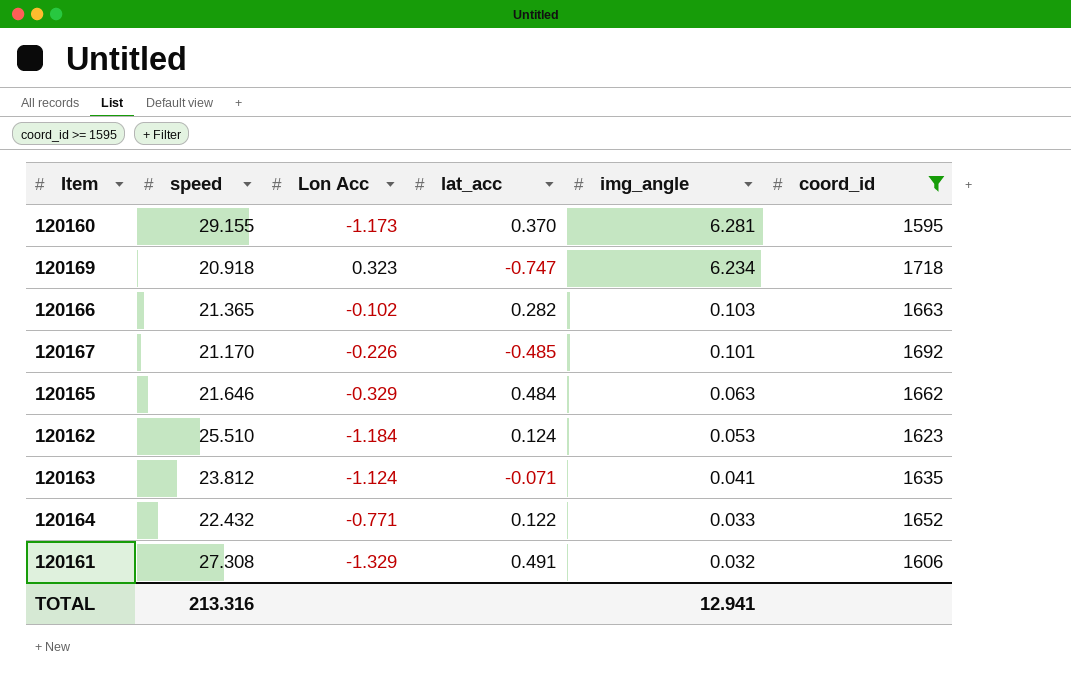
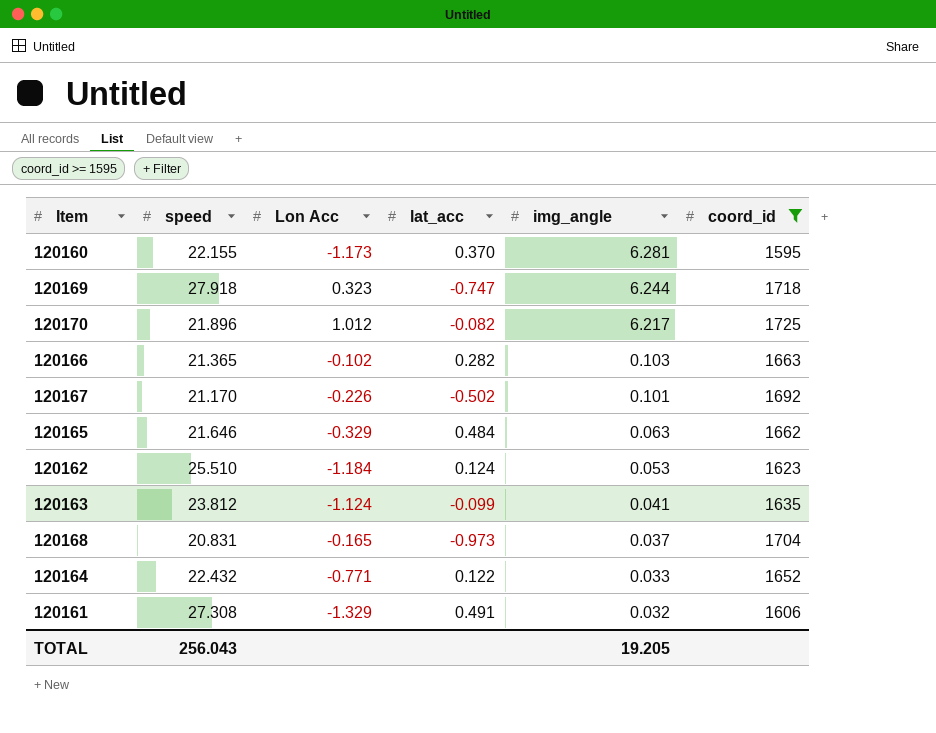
120160 | speed: 29.155 -> 22.155
120169 | speed: 20.918 -> 27.918
120169 | img_angle: 6.234 -> 6.244
row 120170: none -> 21.896 | 1.012 | -0.082 | 6.217 | 1725
120167 | lat_acc: -0.485 -> -0.502
120163 | lat_acc: -0.071 -> -0.099
row 120168: none -> 20.831 | -0.165 | -0.973 | 0.037 | 1704
TOTAL | speed: 213.316 -> 256.043
TOTAL | img_angle: 12.941 -> 19.205

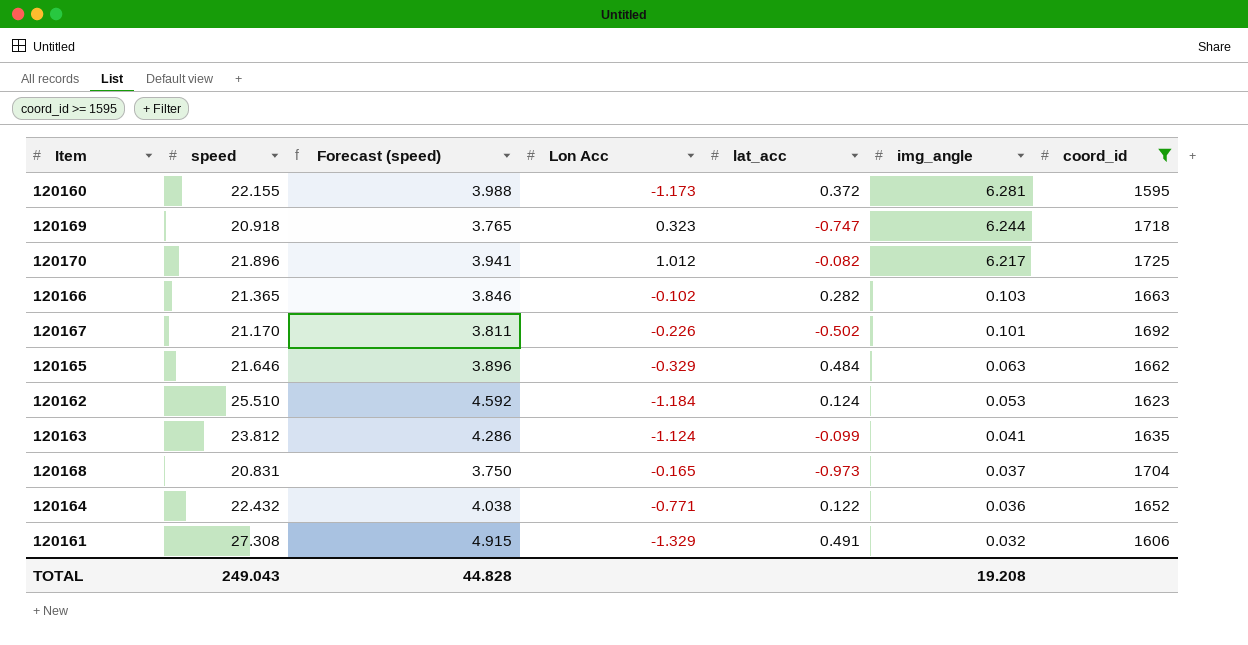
column Forecast (speed) | formula: none -> [speed] * 0.18
120160 | lat_acc: 0.370 -> 0.372
120169 | speed: 27.918 -> 20.918
120164 | img_angle: 0.033 -> 0.036
TOTAL | speed: 256.043 -> 249.043
TOTAL | img_angle: 19.205 -> 19.208

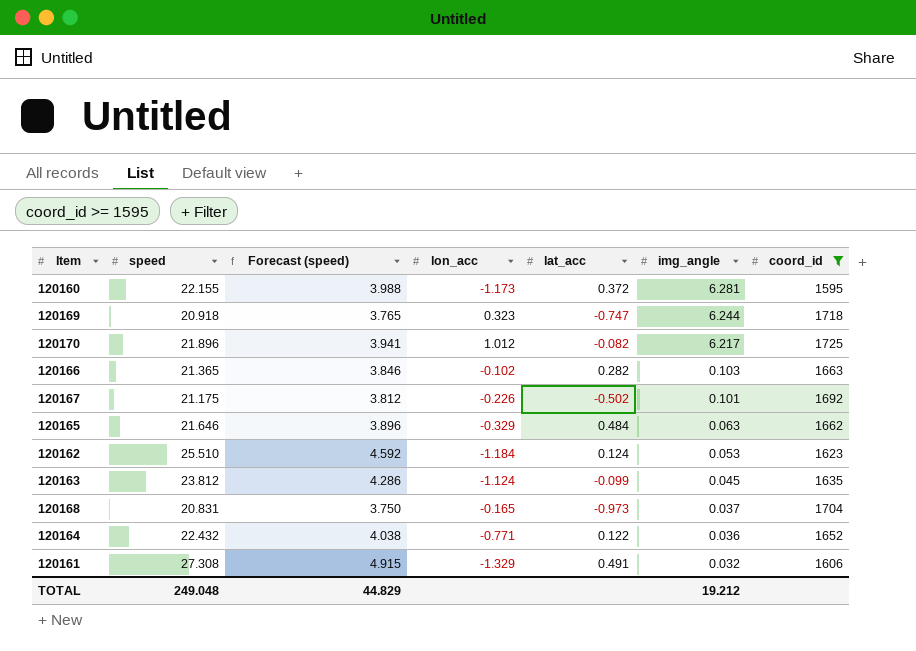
column name: Lon Acc -> lon_acc
120167 | speed: 21.170 -> 21.175
120167 | Forecast (speed): 3.811 -> 3.812
120163 | img_angle: 0.041 -> 0.045
TOTAL | speed: 249.043 -> 249.048
TOTAL | Forecast (speed): 44.828 -> 44.829
TOTAL | img_angle: 19.208 -> 19.212

